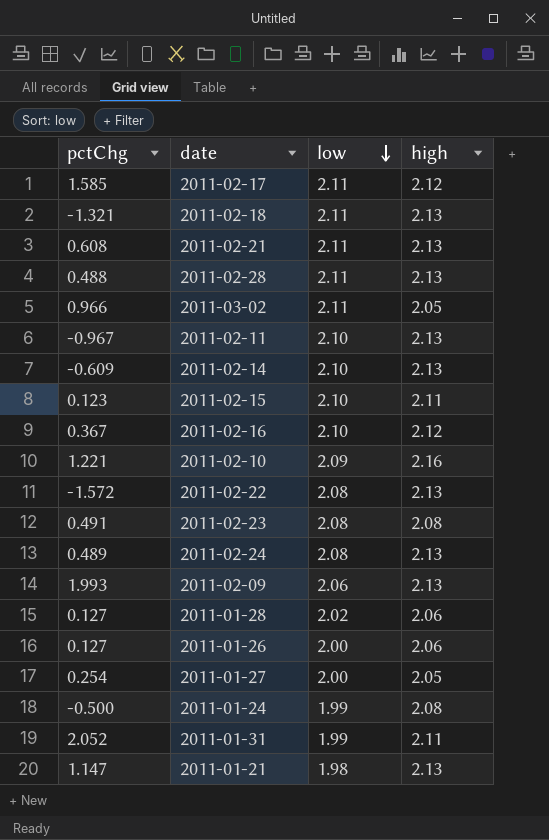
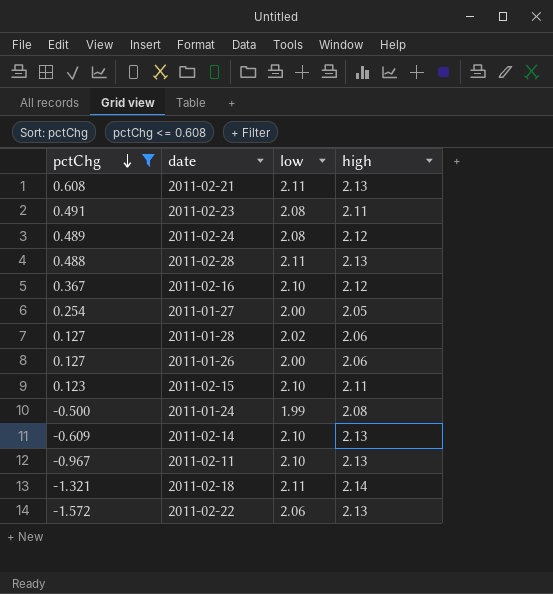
filter: none -> pctChg <= 0.608
row order: low descending -> pctChg descending
2011-02-23 | high: 2.08 -> 2.11
2011-02-24 | high: 2.13 -> 2.12
2011-02-18 | high: 2.13 -> 2.14
2011-02-22 | low: 2.08 -> 2.06

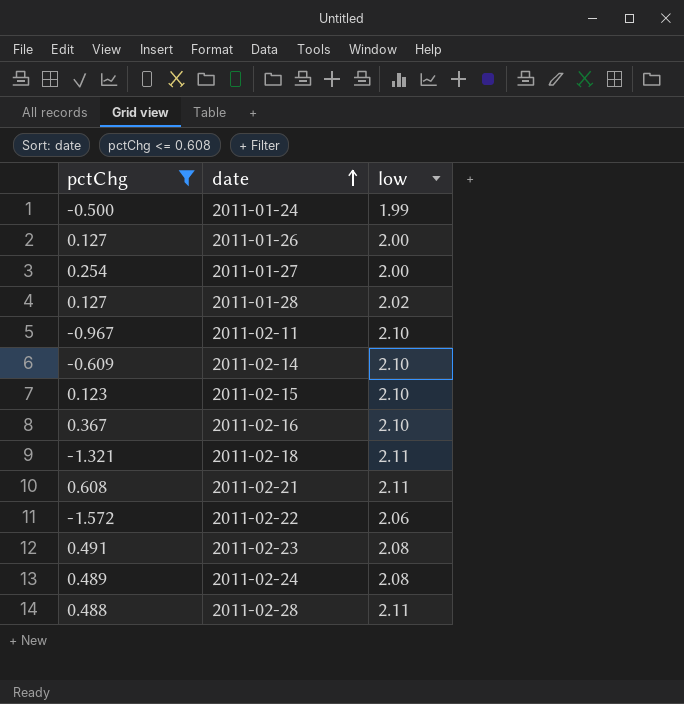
row order: pctChg descending -> date ascending
column high | position: 4 -> none

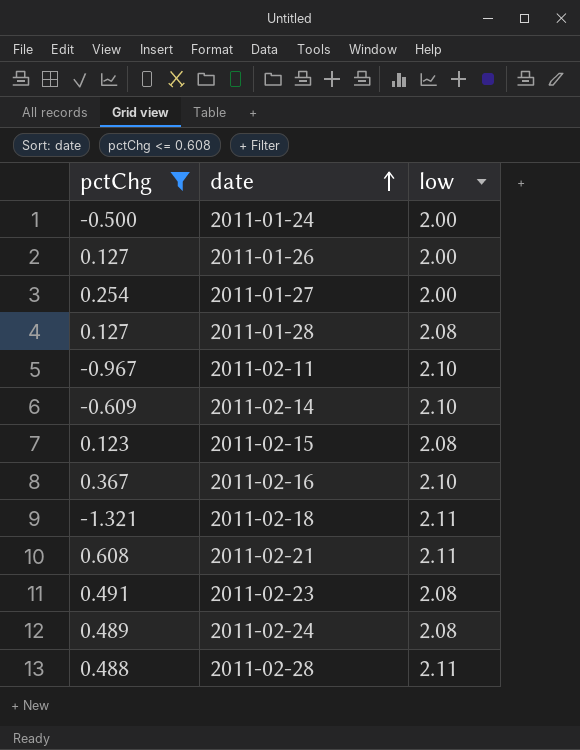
row 2011-02-22: -1.572 | 2.06 -> none
2011-01-24 | low: 1.99 -> 2.00
2011-01-28 | low: 2.02 -> 2.08
2011-02-15 | low: 2.10 -> 2.08

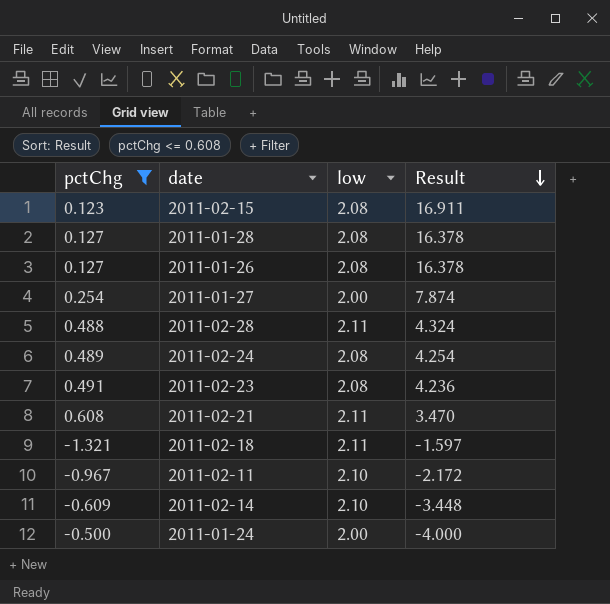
row order: date ascending -> Result descending
column Result | formula: none -> [low] / [pctChg]
row 2011-02-16: 0.367 | 2.10 -> none
2011-01-26 | low: 2.00 -> 2.08

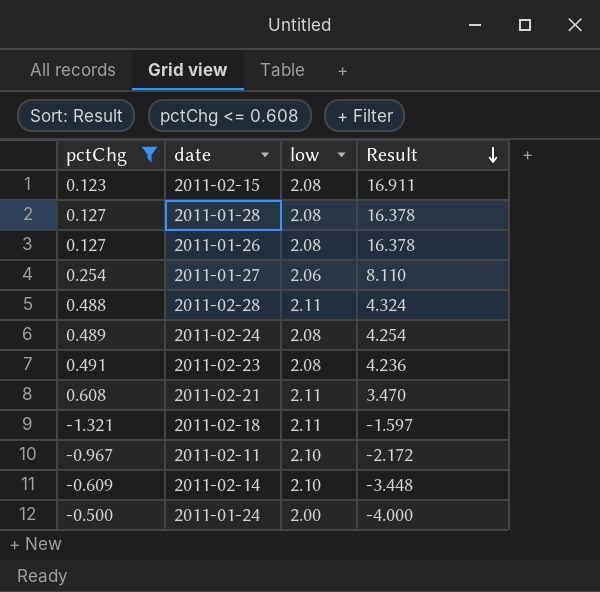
2011-01-27 | low: 2.00 -> 2.06
2011-01-27 | Result: 7.874 -> 8.110

